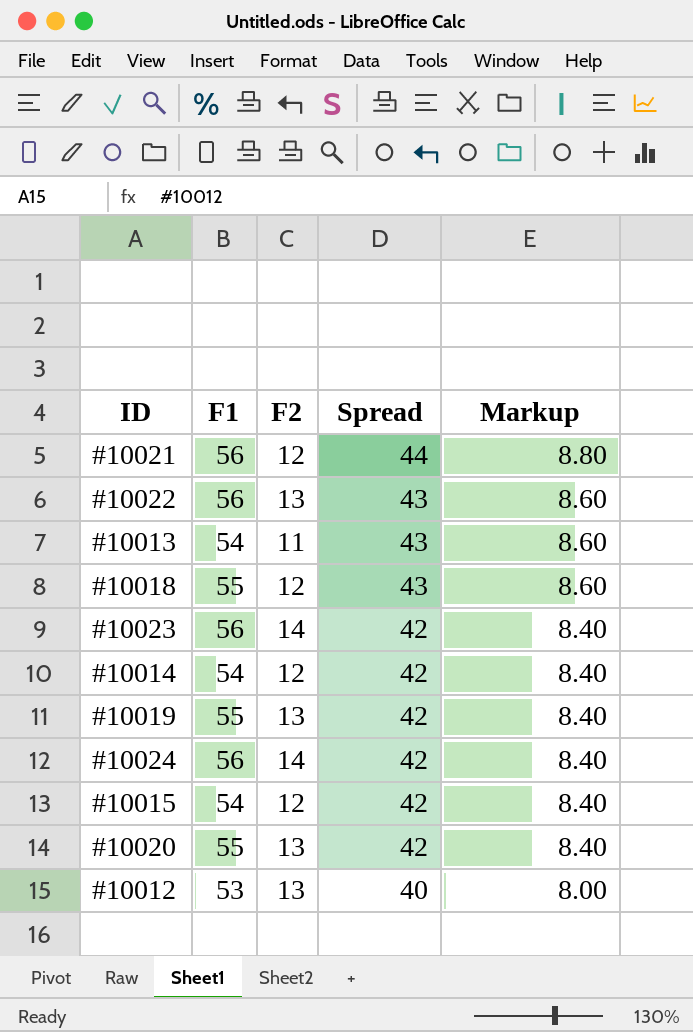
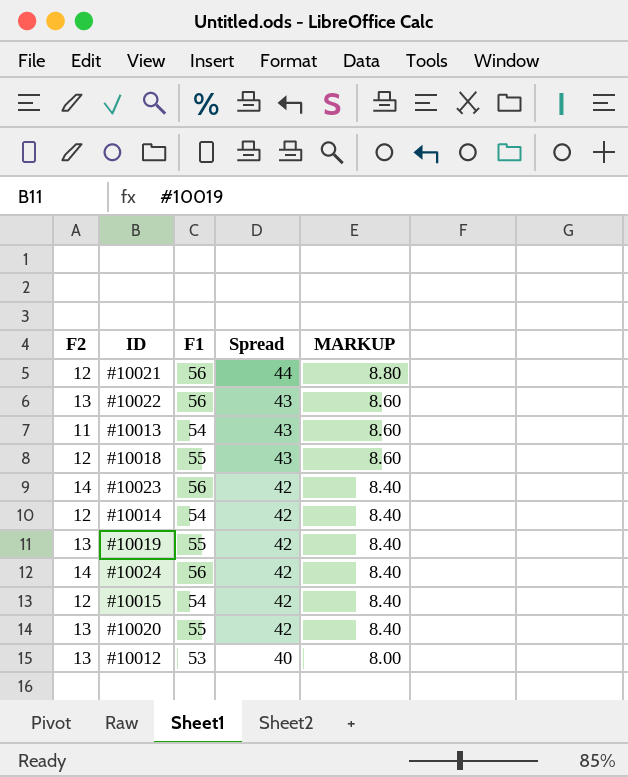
column F2 | position: 3 -> 1
column name: Markup -> MARKUP

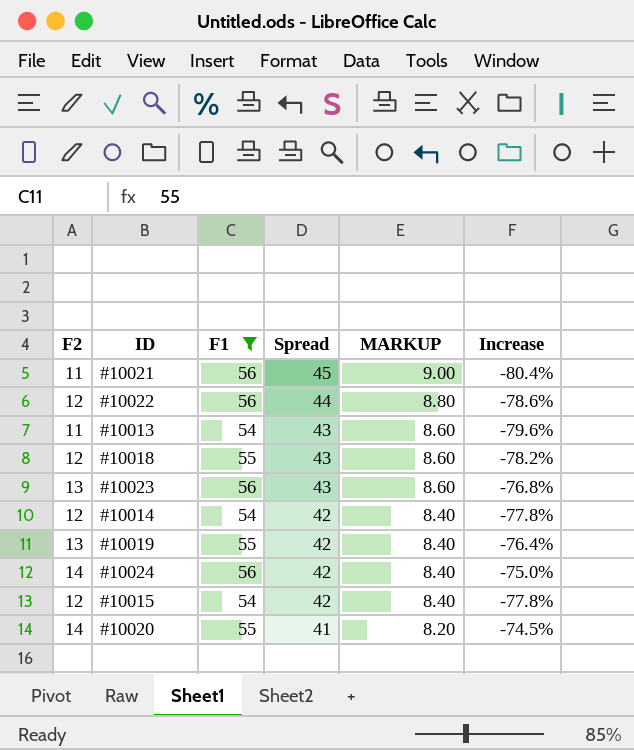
filter: none -> F1 != 53
column Increase | formula: none -> ([F2] - [F1]) / [F1]
#10021 | F2: 12 -> 11
#10021 | Spread: 44 -> 45
#10021 | MARKUP: 8.80 -> 9.00
#10022 | F2: 13 -> 12
#10022 | Spread: 43 -> 44
#10022 | MARKUP: 8.60 -> 8.80
#10023 | F2: 14 -> 13
#10023 | Spread: 42 -> 43
#10023 | MARKUP: 8.40 -> 8.60
#10020 | F2: 13 -> 14
#10020 | Spread: 42 -> 41
#10020 | MARKUP: 8.40 -> 8.20

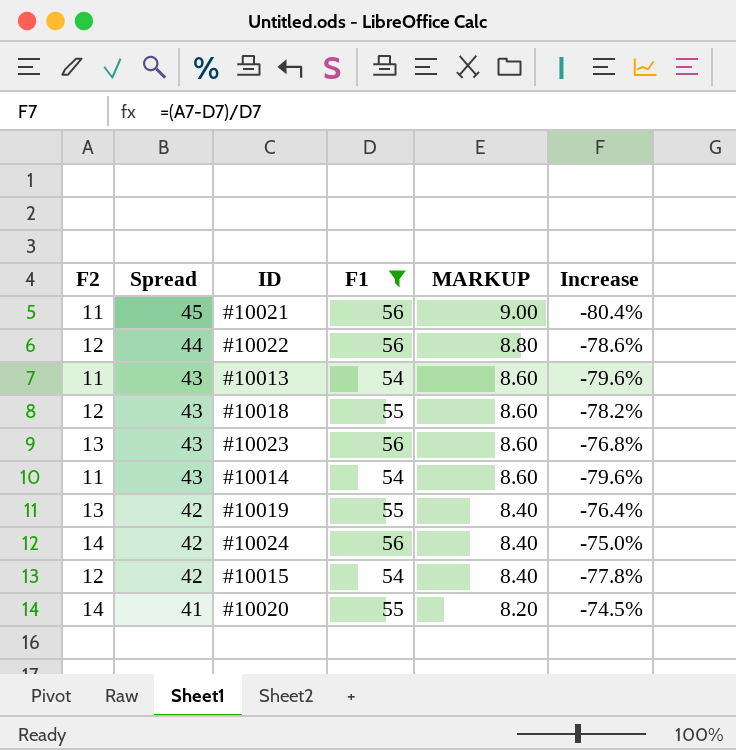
column Spread | position: 4 -> 2
#10014 | F2: 12 -> 11
#10014 | Spread: 42 -> 43
#10014 | MARKUP: 8.40 -> 8.60
#10014 | Increase: -77.8% -> -79.6%

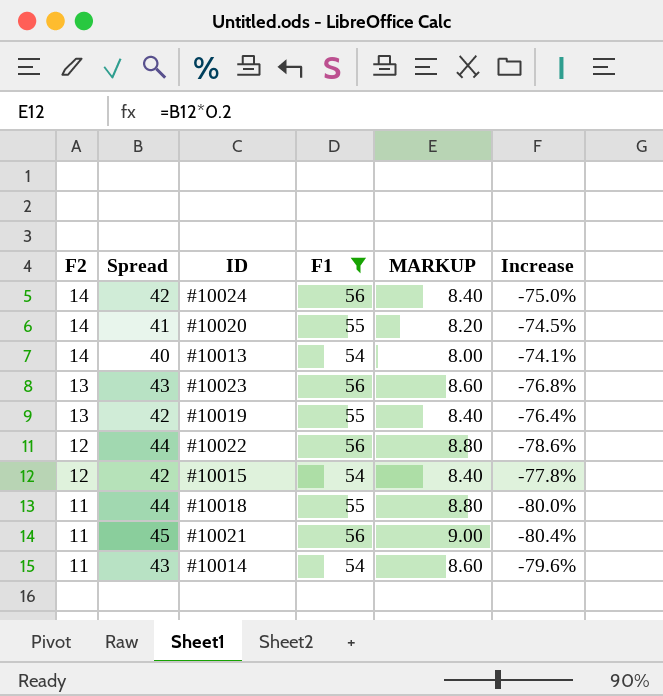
row order: Spread descending -> F2 descending
#10013 | F2: 11 -> 14
#10013 | Spread: 43 -> 40
#10013 | MARKUP: 8.60 -> 8.00
#10013 | Increase: -79.6% -> -74.1%
#10018 | F2: 12 -> 11
#10018 | Spread: 43 -> 44
#10018 | MARKUP: 8.60 -> 8.80
#10018 | Increase: -78.2% -> -80.0%

